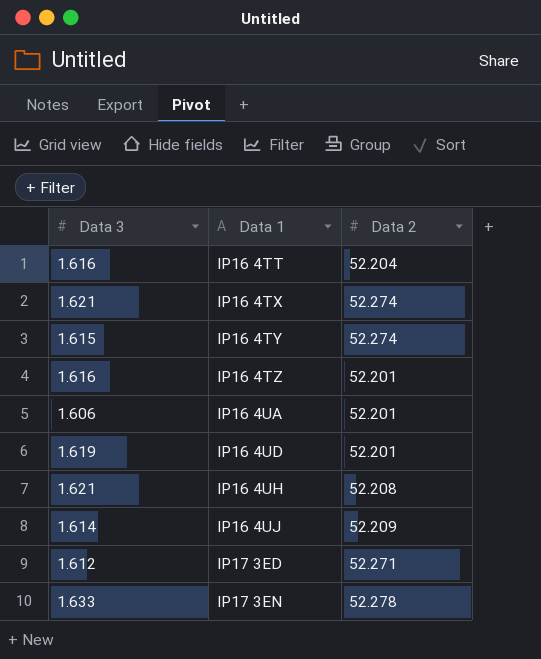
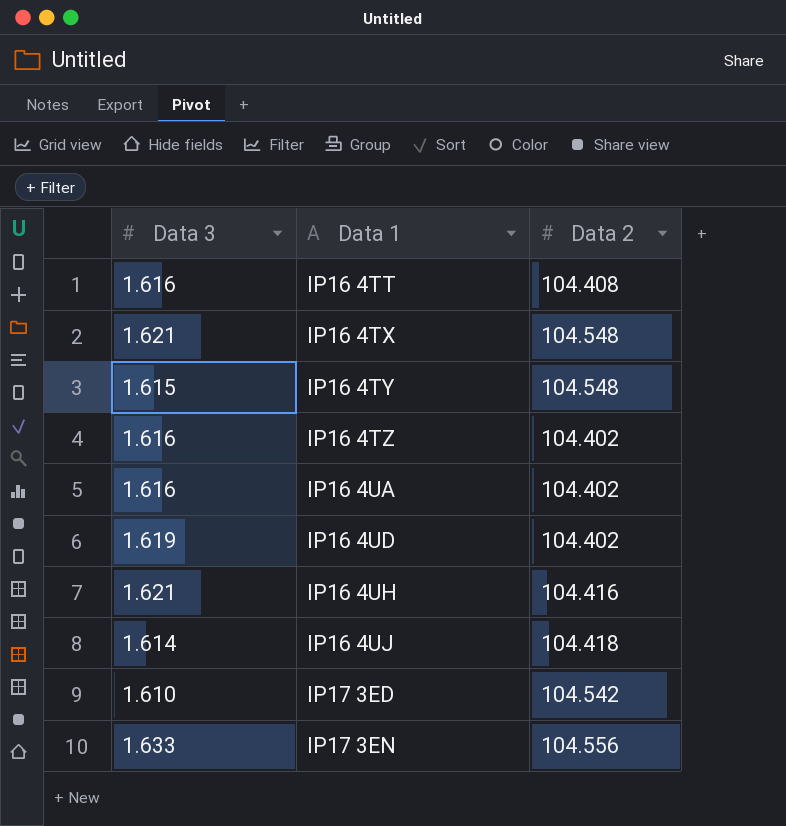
IP16 4TT | Data 2: 52.204 -> 104.408
IP16 4TX | Data 2: 52.274 -> 104.548
IP16 4TY | Data 2: 52.274 -> 104.548
IP16 4TZ | Data 2: 52.201 -> 104.402
IP16 4UA | Data 3: 1.606 -> 1.616
IP16 4UA | Data 2: 52.201 -> 104.402
IP16 4UD | Data 2: 52.201 -> 104.402
IP16 4UH | Data 2: 52.208 -> 104.416
IP16 4UJ | Data 2: 52.209 -> 104.418
IP17 3ED | Data 3: 1.612 -> 1.610
IP17 3ED | Data 2: 52.271 -> 104.542
IP17 3EN | Data 2: 52.278 -> 104.556

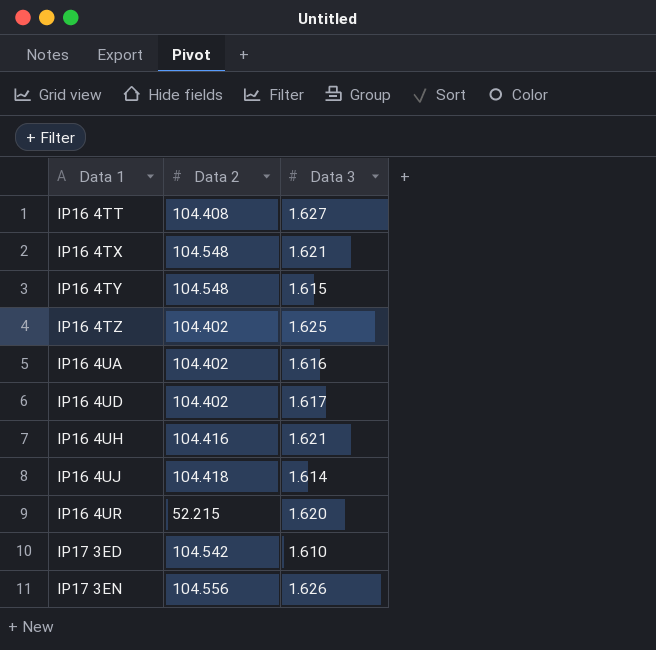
column Data 3 | position: 1 -> 3
IP16 4TT | Data 3: 1.616 -> 1.627
IP16 4TZ | Data 3: 1.616 -> 1.625
IP16 4UD | Data 3: 1.619 -> 1.617
row IP16 4UR: none -> 52.215 | 1.620
IP17 3EN | Data 3: 1.633 -> 1.626

